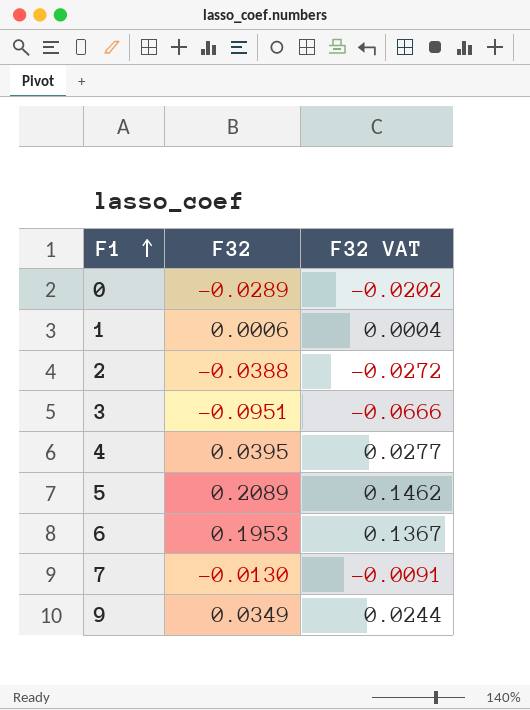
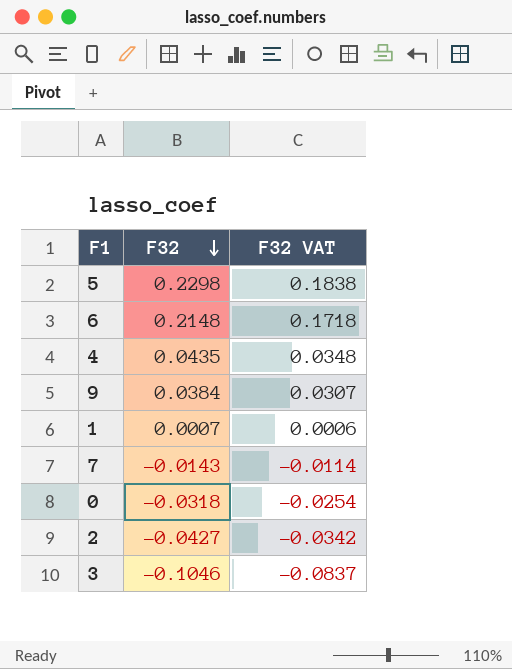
row order: F1 ascending -> F32 descending
column F32 VAT | formula: [F32] * 0.7 -> [F32] * 0.8
5 | F32: 0.2089 -> 0.2298
6 | F32: 0.1953 -> 0.2148
4 | F32: 0.0395 -> 0.0435
9 | F32: 0.0349 -> 0.0384
1 | F32: 0.0006 -> 0.0007
7 | F32: -0.0130 -> -0.0143
0 | F32: -0.0289 -> -0.0318
2 | F32: -0.0388 -> -0.0427
3 | F32: -0.0951 -> -0.1046

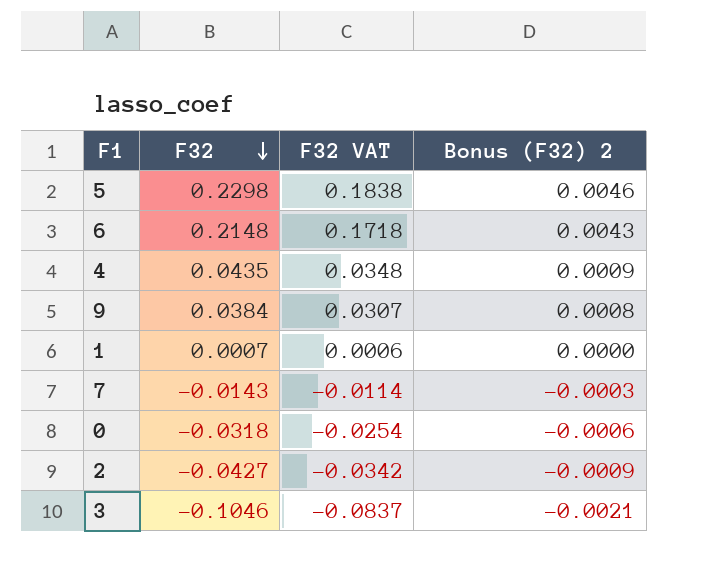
column Bonus (F32) 2 | formula: none -> [F32] * 0.02

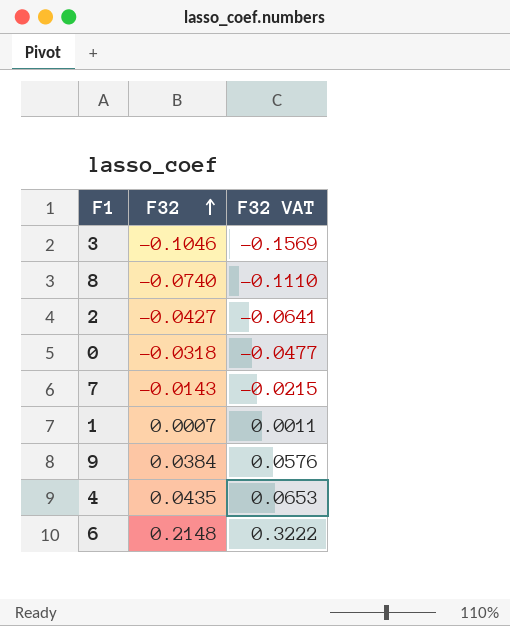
row order: F32 descending -> F32 ascending
column Bonus (F32) 2 | formula: [F32] * 0.02 -> none
column F32 VAT | formula: [F32] * 0.8 -> [F32] * 1.5
row 5: 0.2298 | 0.1838 | 0.0046 -> none
row 8: none -> -0.0740 | -0.1110

